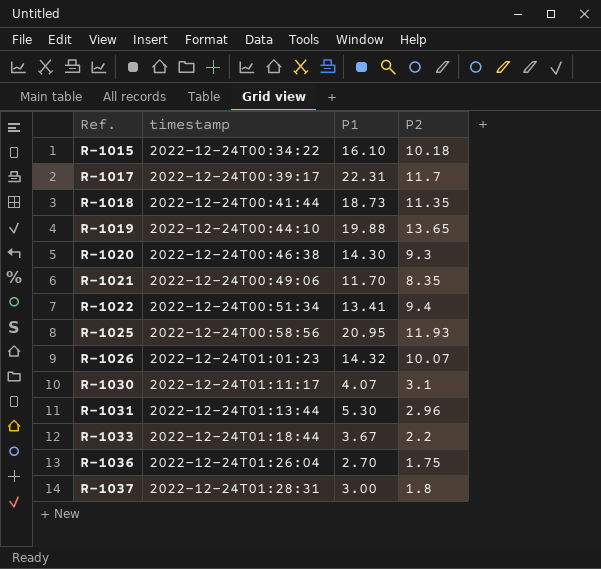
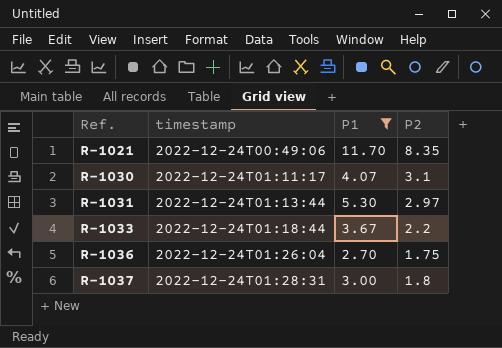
filter: none -> P1 <= 11.70
R-1031 | P2: 2.96 -> 2.97

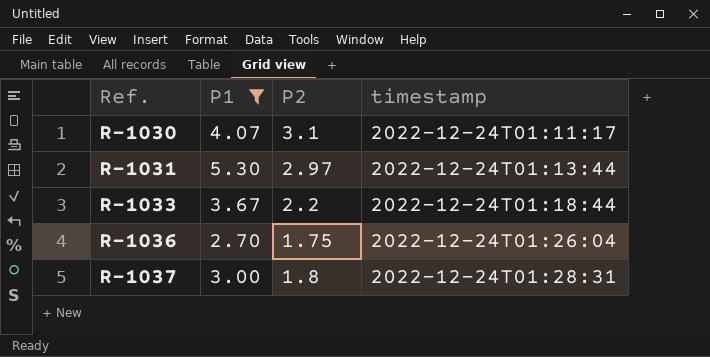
column timestamp | position: 2 -> 4
row R-1021: 2022-12-24T00:49:06 | 11.70 | 8.35 -> none

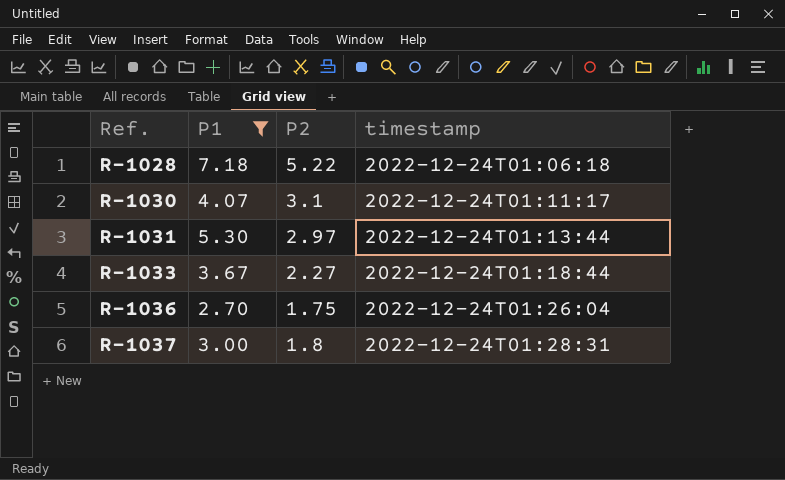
row R-1028: none -> 7.18 | 5.22 | 2022-12-24T01:06:18
R-1033 | P2: 2.2 -> 2.27

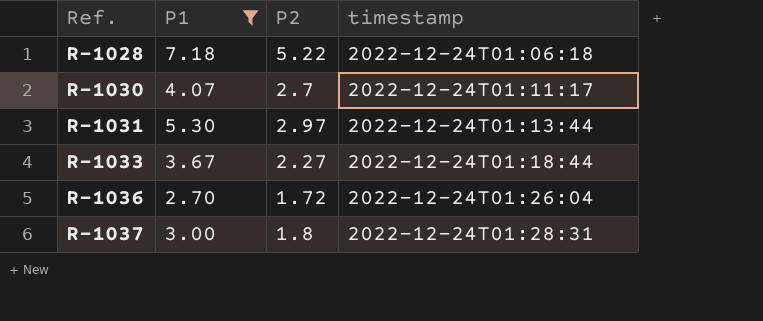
R-1030 | P2: 3.1 -> 2.7
R-1036 | P2: 1.75 -> 1.72

